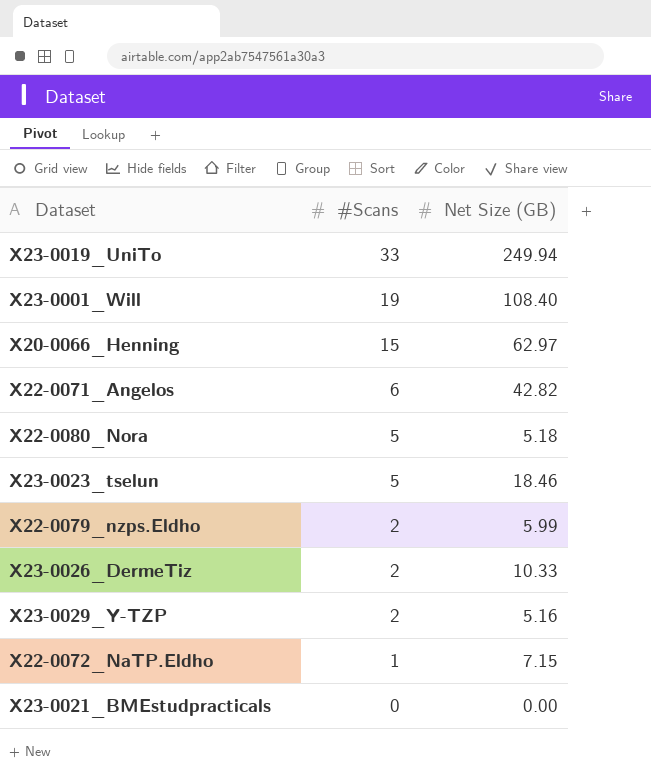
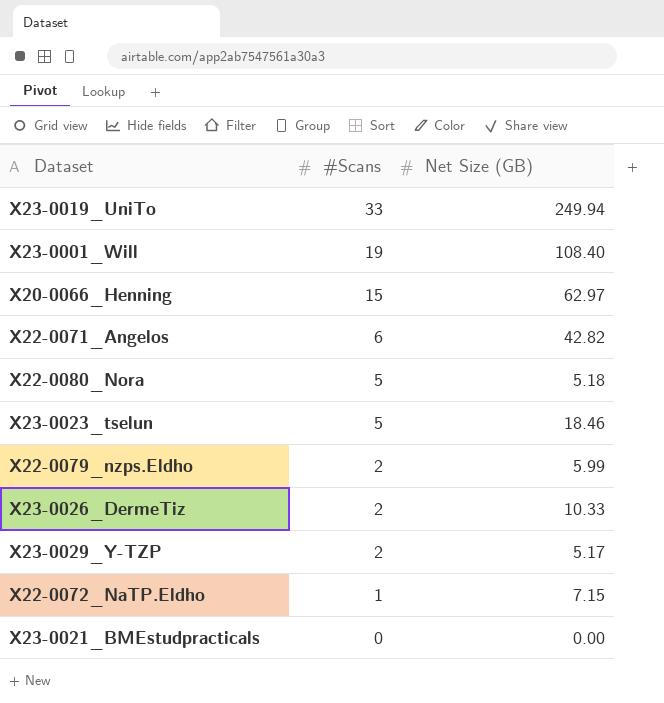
X23-0029_Y-TZP | Net Size (GB): 5.16 -> 5.17

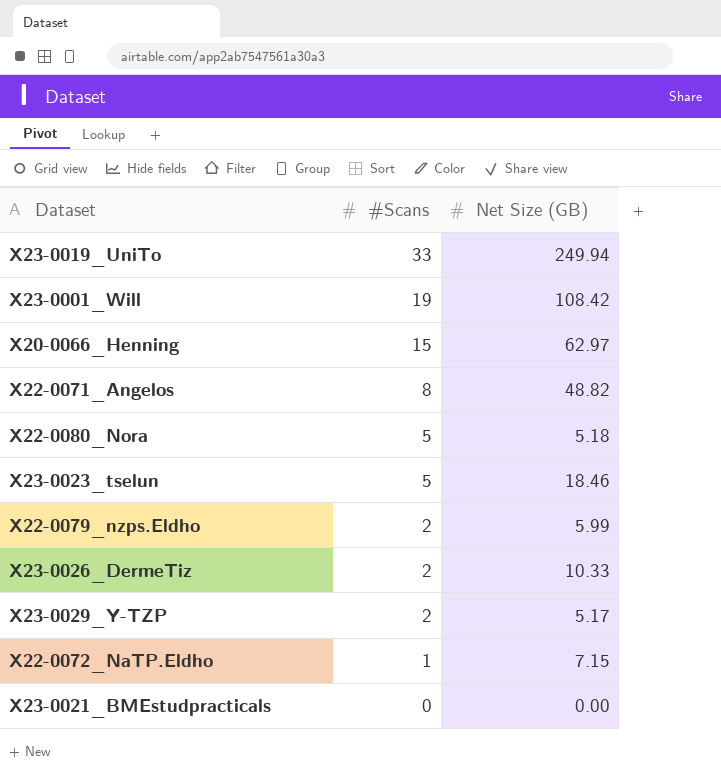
X23-0001_Will | Net Size (GB): 108.40 -> 108.42
X22-0071_Angelos | #Scans: 6 -> 8
X22-0071_Angelos | Net Size (GB): 42.82 -> 48.82

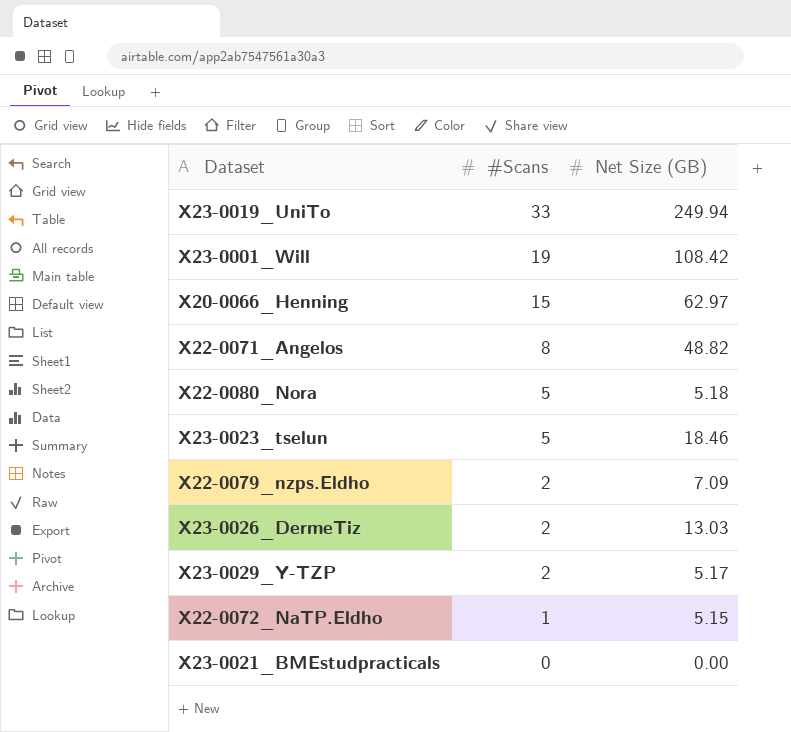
X22-0079_nzps.Eldho | Net Size (GB): 5.99 -> 7.09
X23-0026_DermeTiz | Net Size (GB): 10.33 -> 13.03
X22-0072_NaTP.Eldho | Net Size (GB): 7.15 -> 5.15

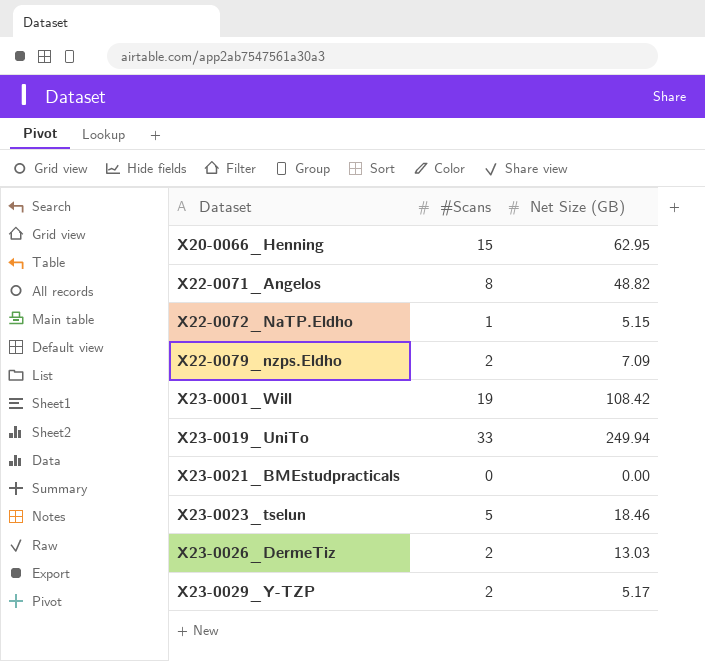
row order: #Scans descending -> Dataset ascending
row X22-0080_Nora: 5 | 5.18 -> none
X20-0066_Henning | Net Size (GB): 62.97 -> 62.95

